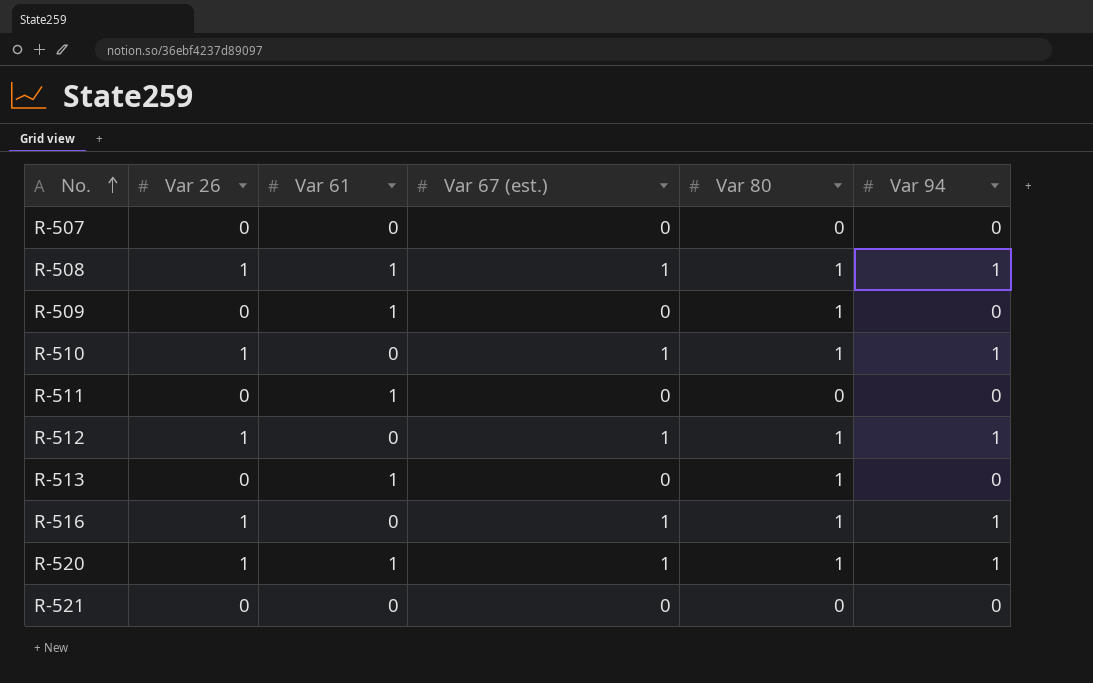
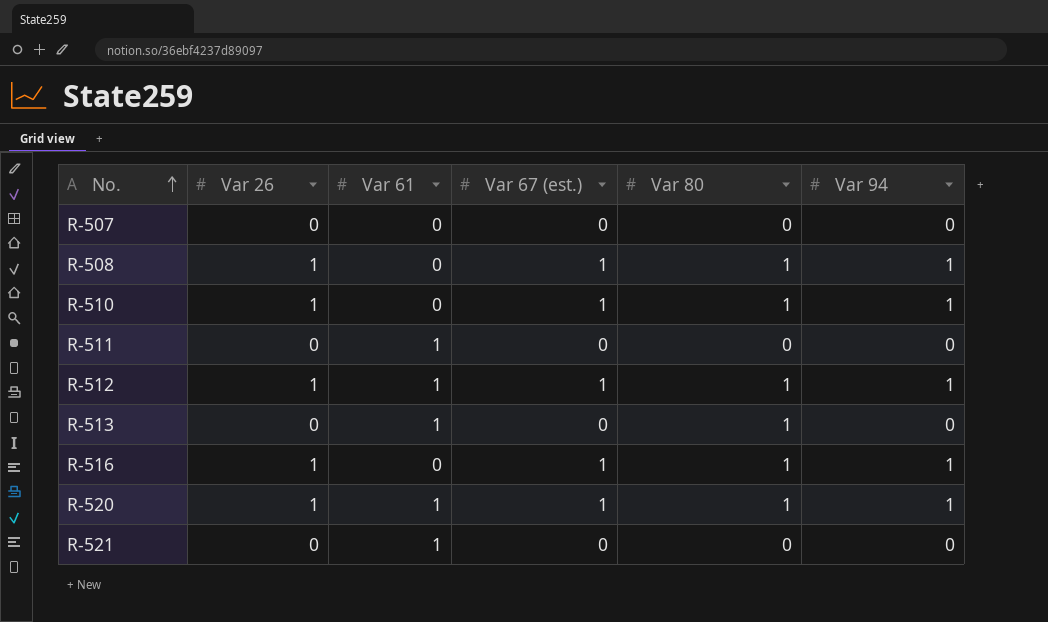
row R-509: 0 | 1 | 0 | 1 | 0 -> none
R-508 | Var 61: 1 -> 0
R-512 | Var 61: 0 -> 1
R-521 | Var 61: 0 -> 1

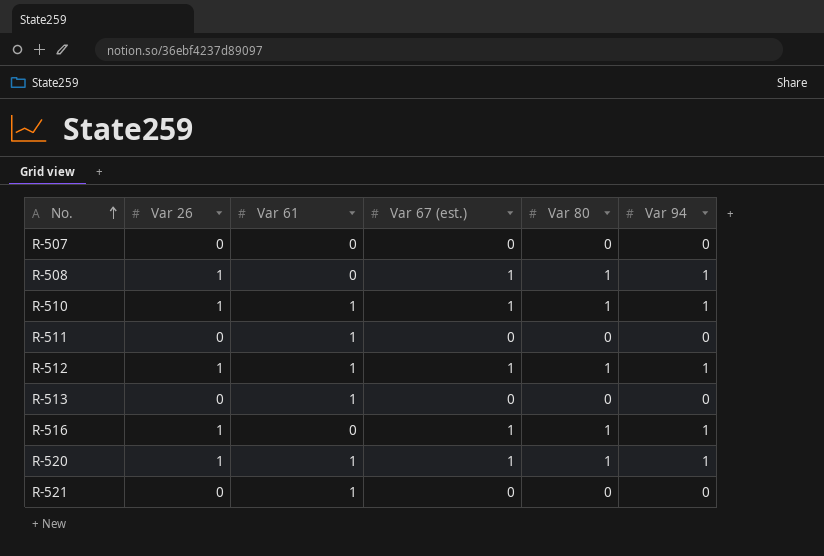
R-510 | Var 61: 0 -> 1
R-513 | Var 80: 1 -> 0

